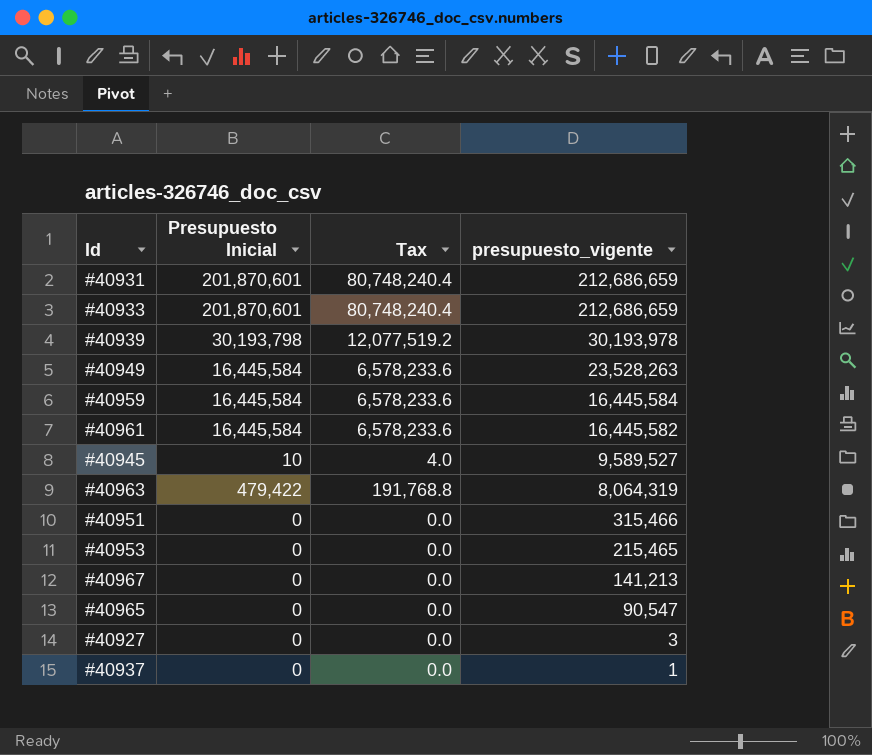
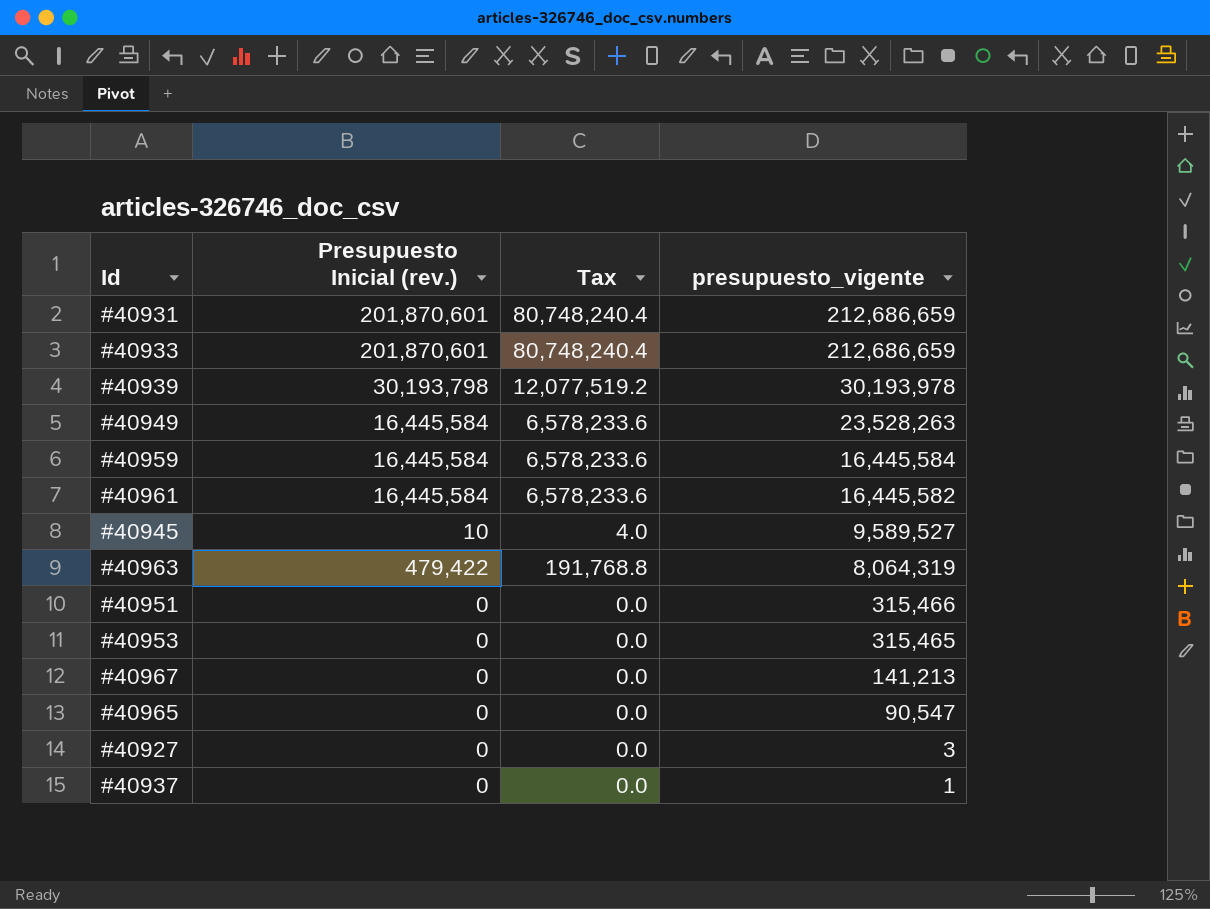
column name: Presupuesto Inicial -> Presupuesto Inicial (rev.)
#40953 | presupuesto_vigente: 215,465 -> 315,465

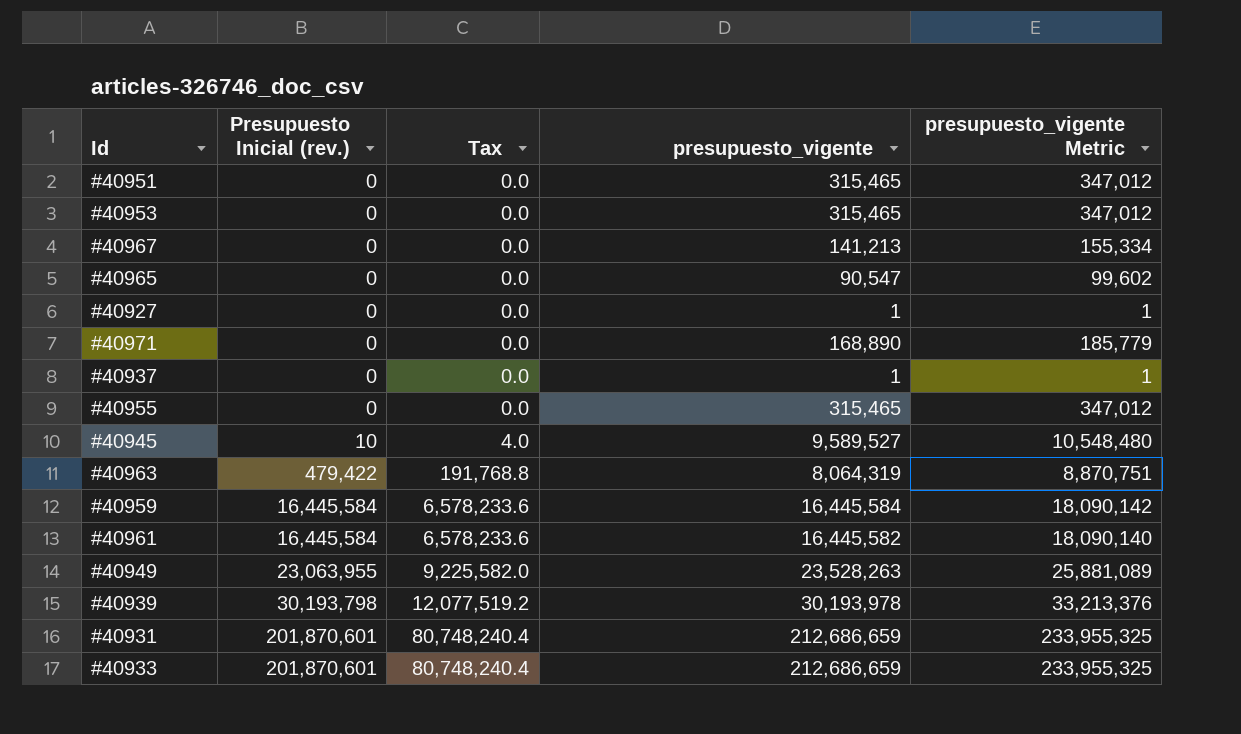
row order: presupuesto_vigente descending -> Presupuesto Inicial (rev.) ascending
column presupuesto_vigente Metric | formula: none -> [presupuesto_vigente] * 1.1
#40951 | presupuesto_vigente: 315,466 -> 315,465
#40927 | presupuesto_vigente: 3 -> 1
row #40971: none -> 0 | 0.0 | 168,890 | 185,779
row #40955: none -> 0 | 0.0 | 315,465 | 347,012
#40949 | Presupuesto Inicial (rev.): 16,445,584 -> 23,063,955
#40949 | Tax: 6,578,233.6 -> 9,225,582.0

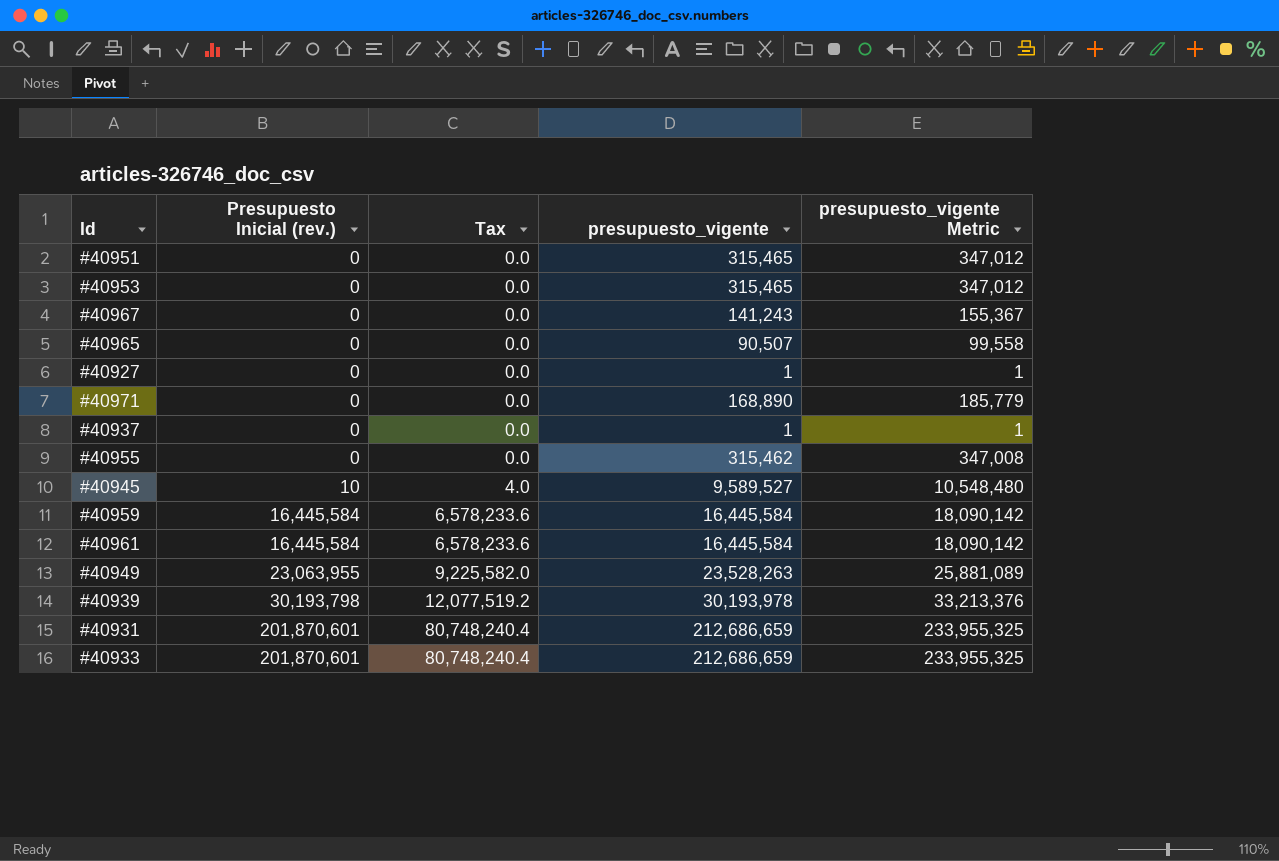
row #40963: 479,422 | 191,768.8 | 8,064,319 | 8,870,751 -> none
#40967 | presupuesto_vigente: 141,213 -> 141,243
#40967 | presupuesto_vigente Metric: 155,334 -> 155,367
#40965 | presupuesto_vigente: 90,547 -> 90,507
#40965 | presupuesto_vigente Metric: 99,602 -> 99,558
#40955 | presupuesto_vigente: 315,465 -> 315,462
#40955 | presupuesto_vigente Metric: 347,012 -> 347,008
#40961 | presupuesto_vigente: 16,445,582 -> 16,445,584
#40961 | presupuesto_vigente Metric: 18,090,140 -> 18,090,142

